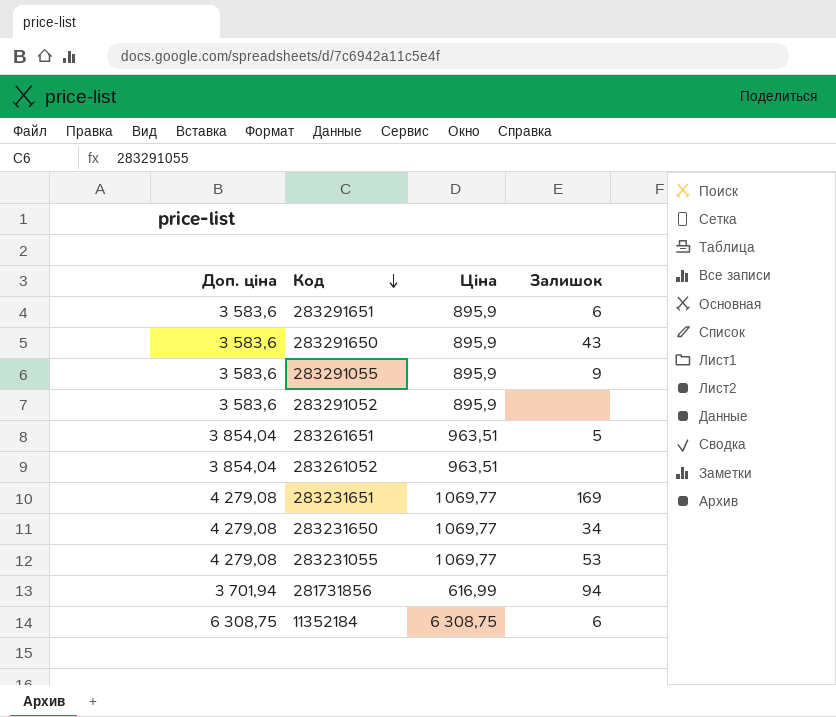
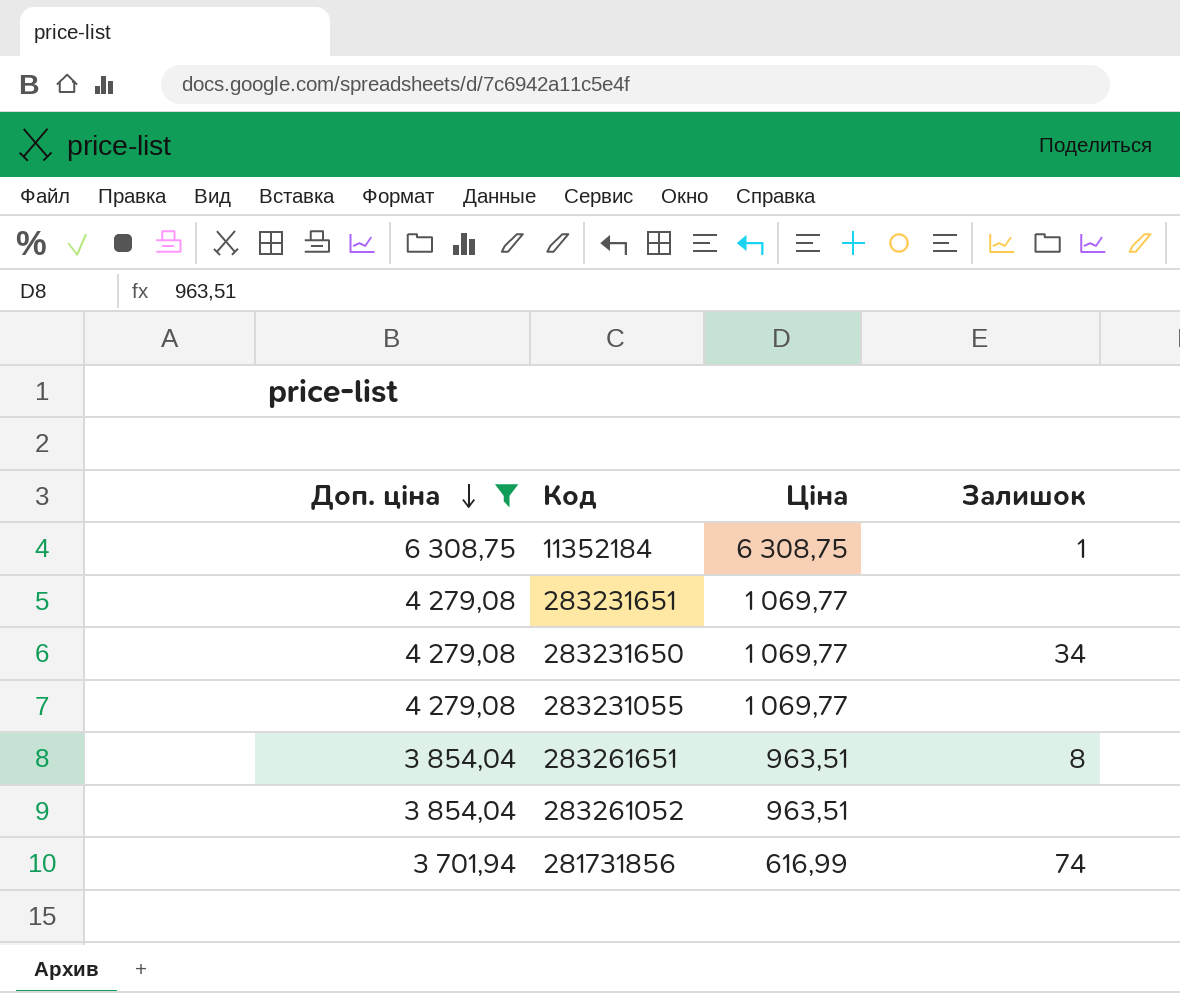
filter: none -> Доп. ціна != 3 583,6
row order: Код descending -> Доп. ціна descending
11352184 | Залишок: 6 -> 1
283231651 | Залишок: 169 -> none
283231055 | Залишок: 53 -> none
283261651 | Залишок: 5 -> 8
281731856 | Залишок: 94 -> 74

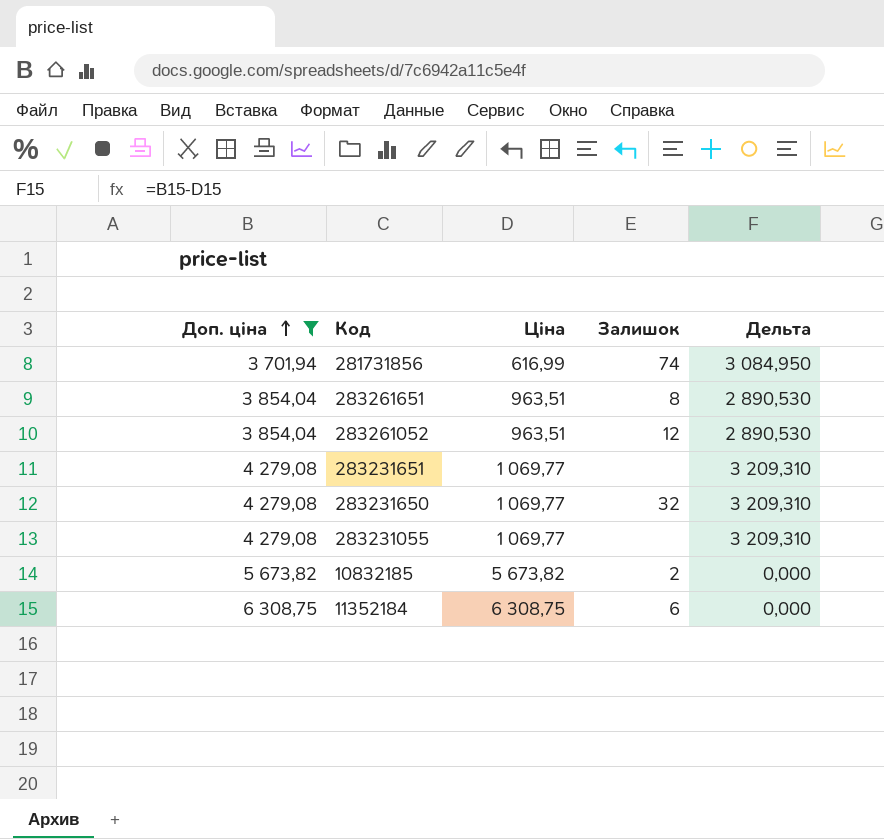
row order: Доп. ціна descending -> Доп. ціна ascending
column Дельта | formula: none -> [Доп. ціна] - [Ціна]
283261052 | Залишок: none -> 12
283231650 | Залишок: 34 -> 32
row 10832185: none -> 5 673,82 | 5 673,82 | 2 | 0,000
11352184 | Залишок: 1 -> 6

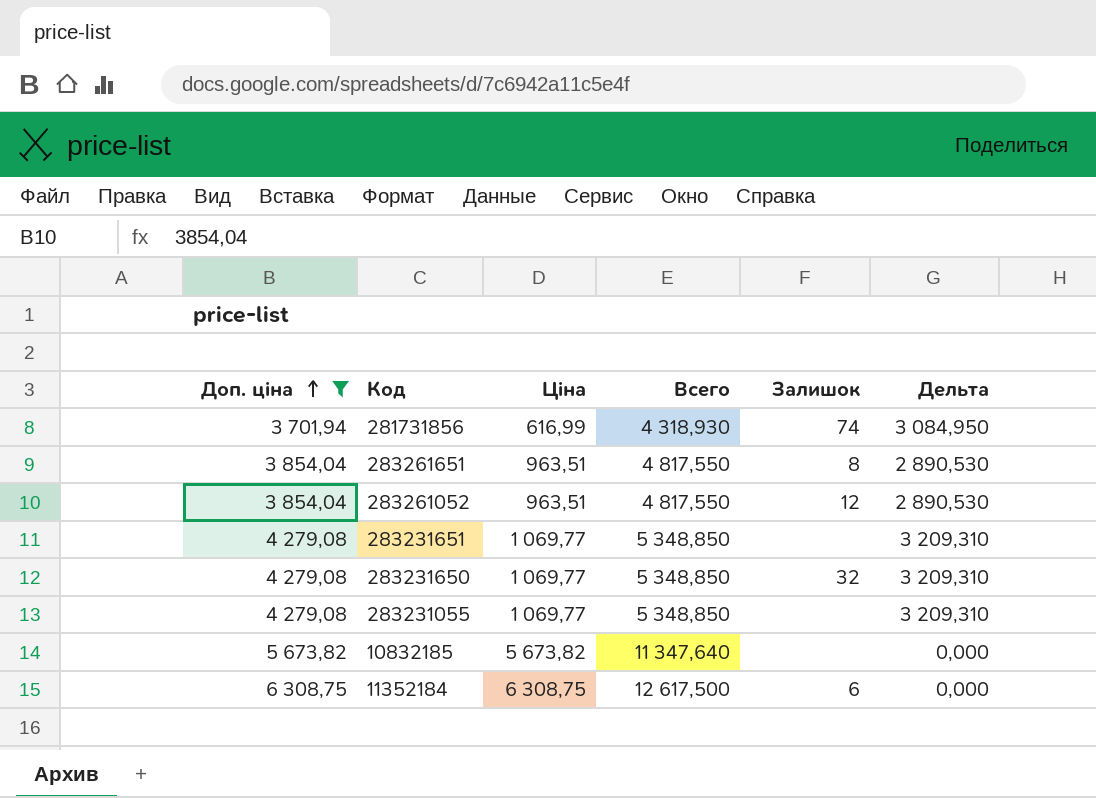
column Всего | formula: none -> [Доп. ціна] + [Ціна]
10832185 | Залишок: 2 -> none

